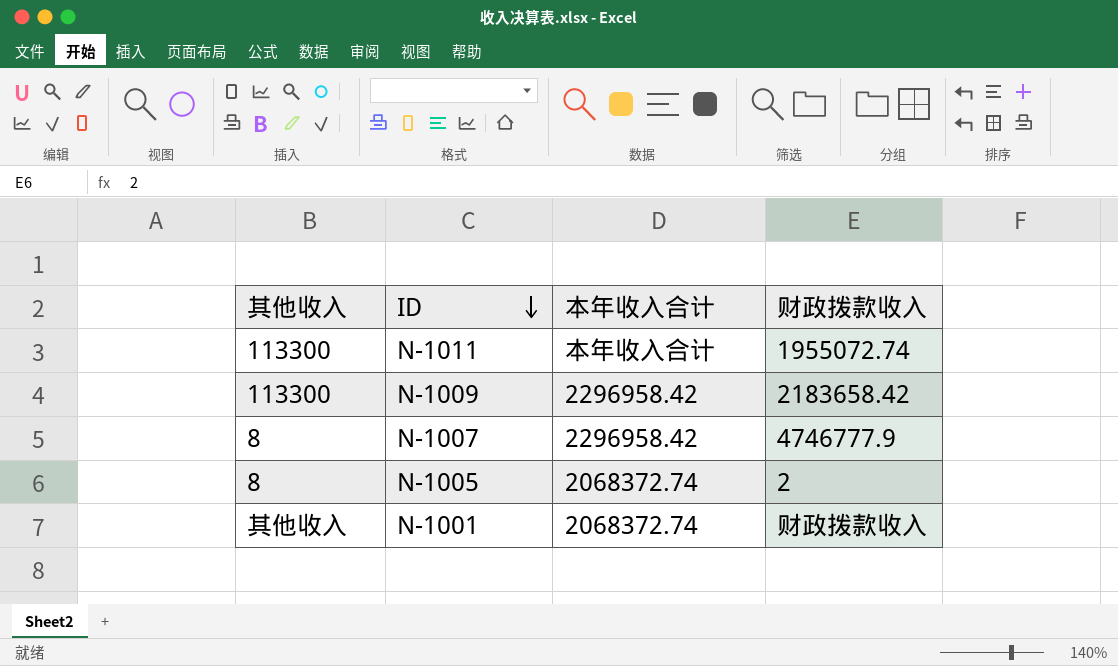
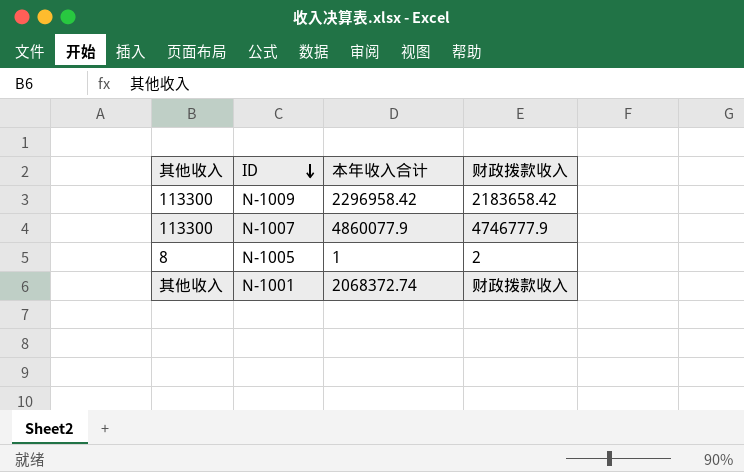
row N-1011: 113300 | 本年收入合计 | 1955072.74 -> none
N-1007 | 其他收入: 8 -> 113300
N-1007 | 本年收入合计: 2296958.42 -> 4860077.9
N-1005 | 本年收入合计: 2068372.74 -> 1

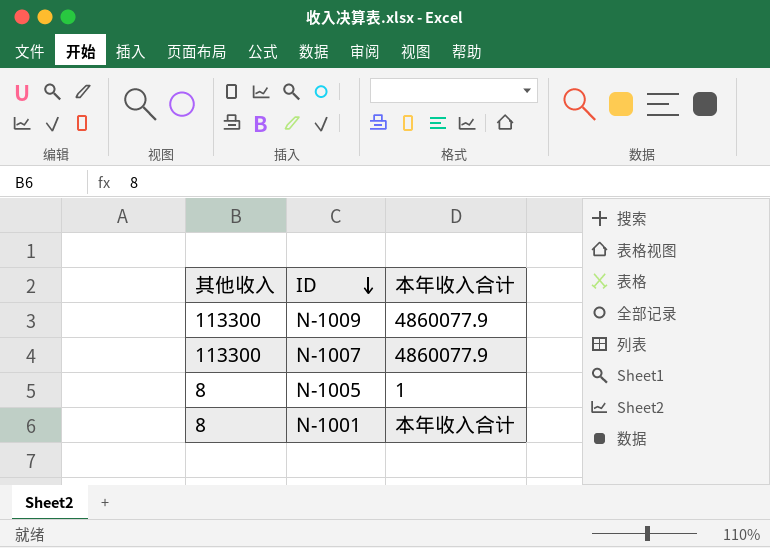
column 财政拨款收入 | position: 4 -> none
N-1009 | 本年收入合计: 2296958.42 -> 4860077.9
N-1001 | 其他收入: 其他收入 -> 8
N-1001 | 本年收入合计: 2068372.74 -> 本年收入合计

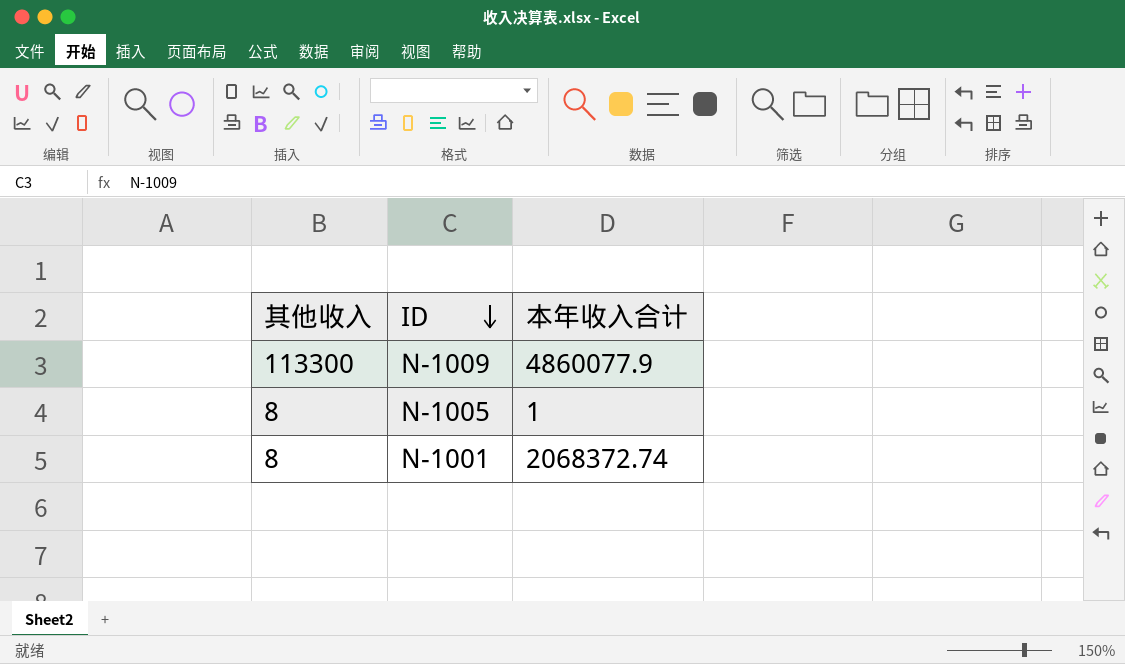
row N-1007: 113300 | 4860077.9 -> none
N-1001 | 本年收入合计: 本年收入合计 -> 2068372.74

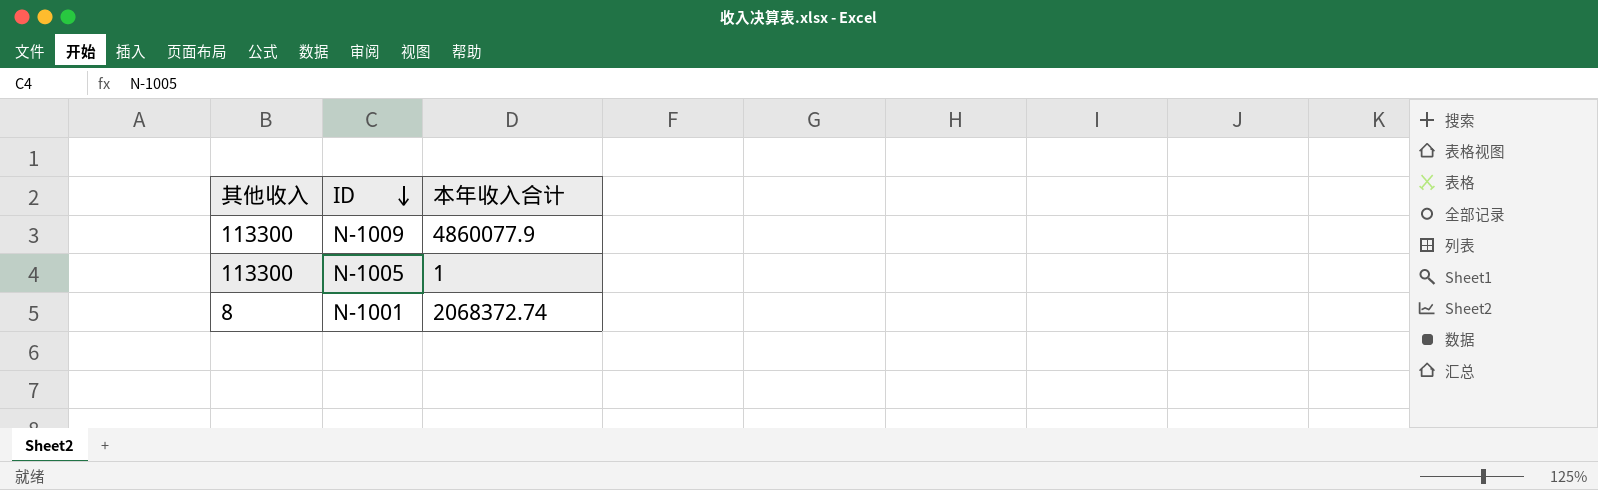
N-1005 | 其他收入: 8 -> 113300

